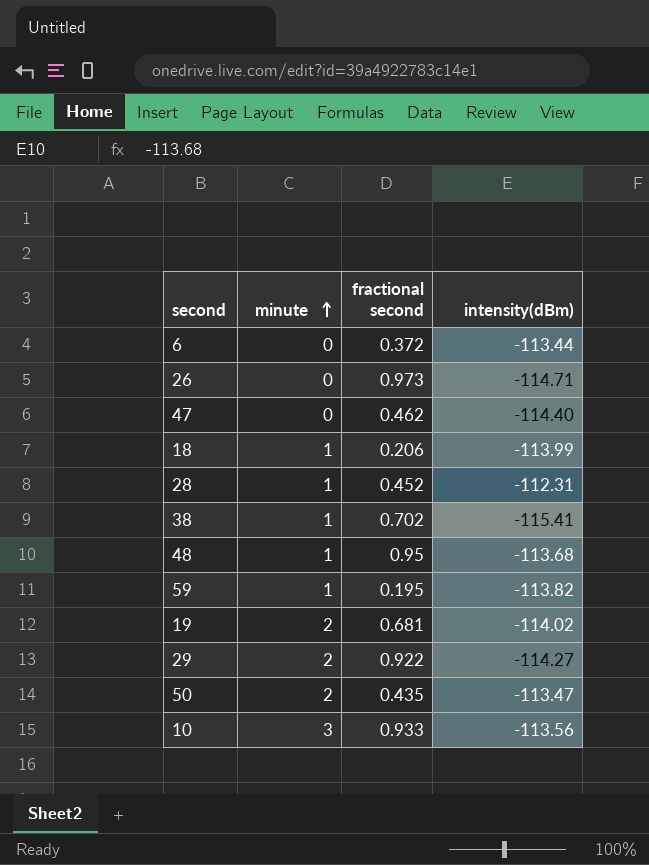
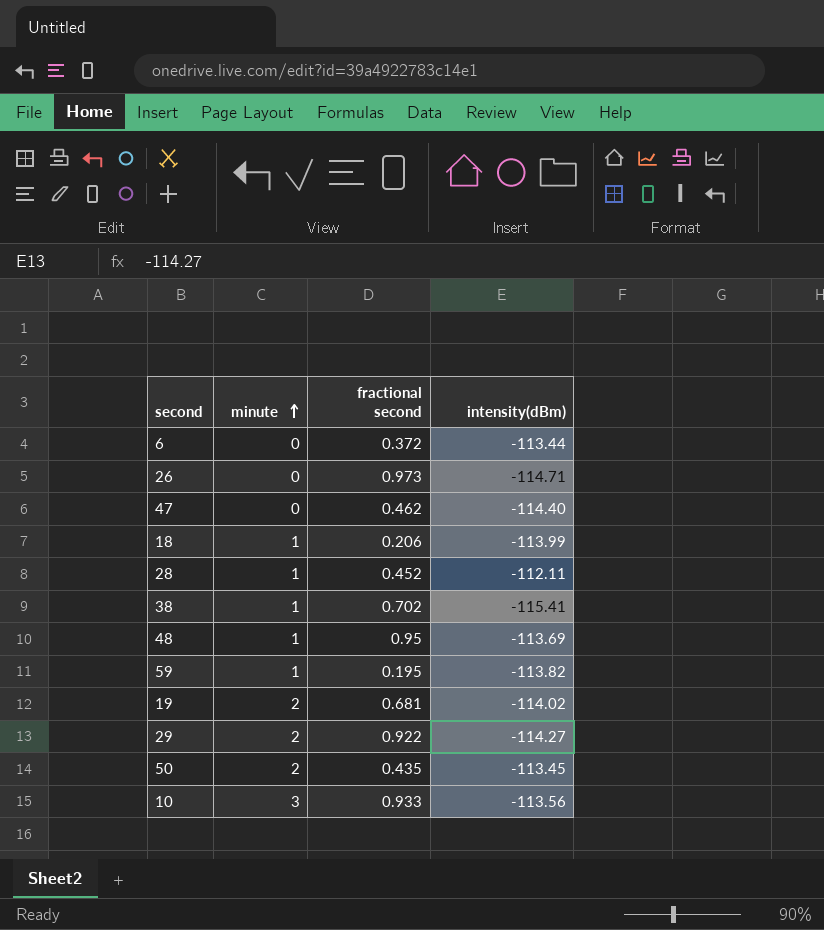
28 | intensity(dBm): -112.31 -> -112.11
48 | intensity(dBm): -113.68 -> -113.69
50 | intensity(dBm): -113.47 -> -113.45

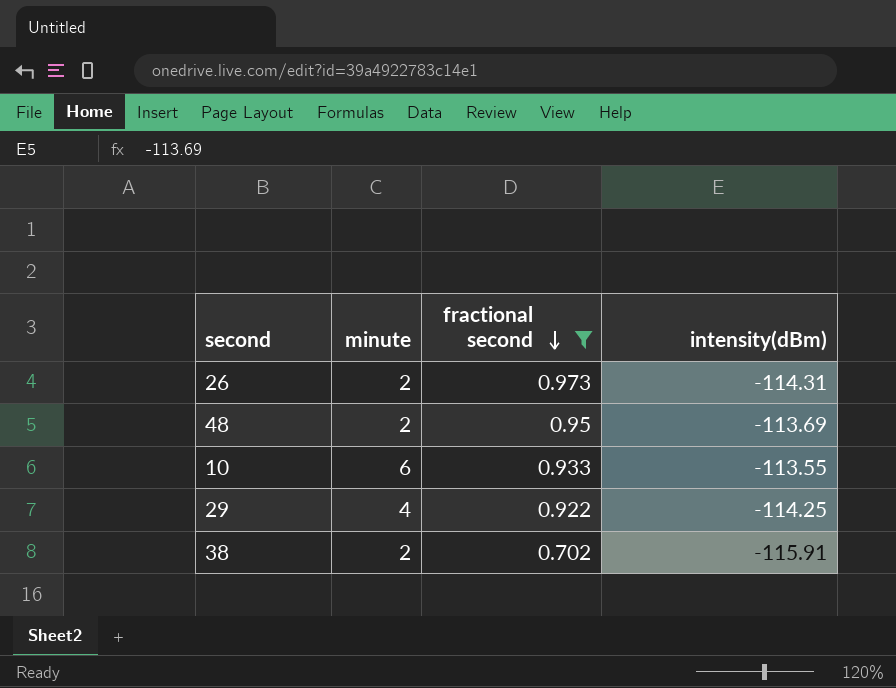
filter: none -> fractional second >= 0.702
row order: minute ascending -> fractional second descending
26 | minute: 0 -> 2
26 | intensity(dBm): -114.71 -> -114.31
48 | minute: 1 -> 2
10 | minute: 3 -> 6
10 | intensity(dBm): -113.56 -> -113.55
29 | minute: 2 -> 4
29 | intensity(dBm): -114.27 -> -114.25
38 | minute: 1 -> 2
38 | intensity(dBm): -115.41 -> -115.91

